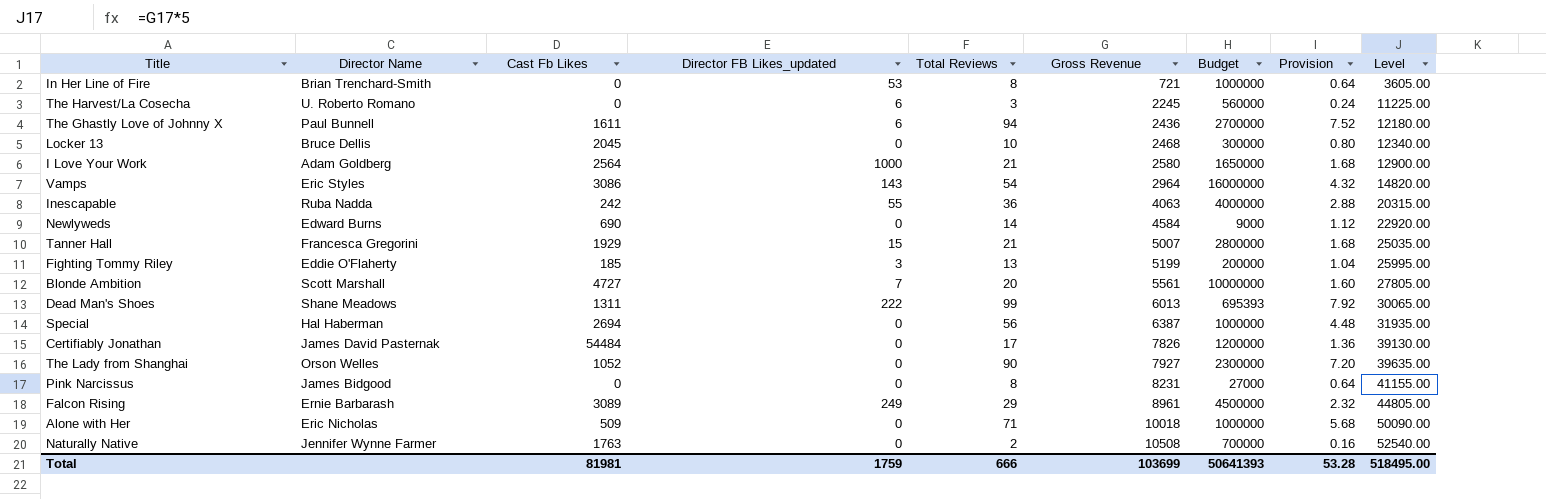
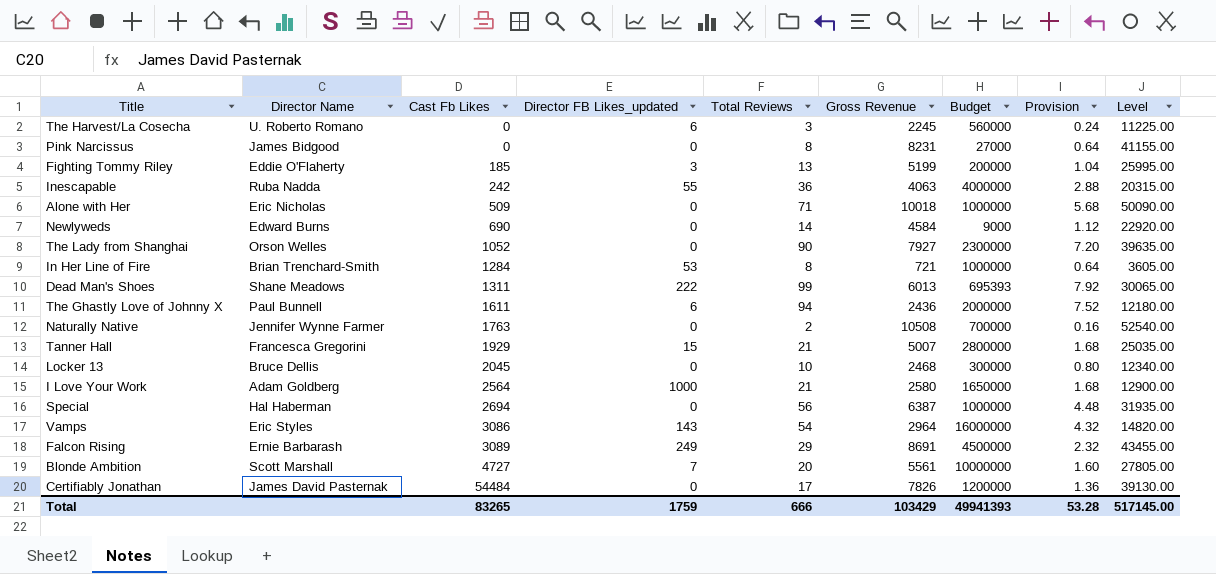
row order: Gross Revenue ascending -> Cast Fb Likes ascending
In Her Line of Fire | Cast Fb Likes: 0 -> 1284
The Ghastly Love of Johnny X | Budget: 2700000 -> 2000000
Falcon Rising | Gross Revenue: 8961 -> 8691
Falcon Rising | Level: 44805.00 -> 43455.00
Total | Cast Fb Likes: 81981 -> 83265
Total | Gross Revenue: 103699 -> 103429
Total | Budget: 50641393 -> 49941393
Total | Level: 518495.00 -> 517145.00

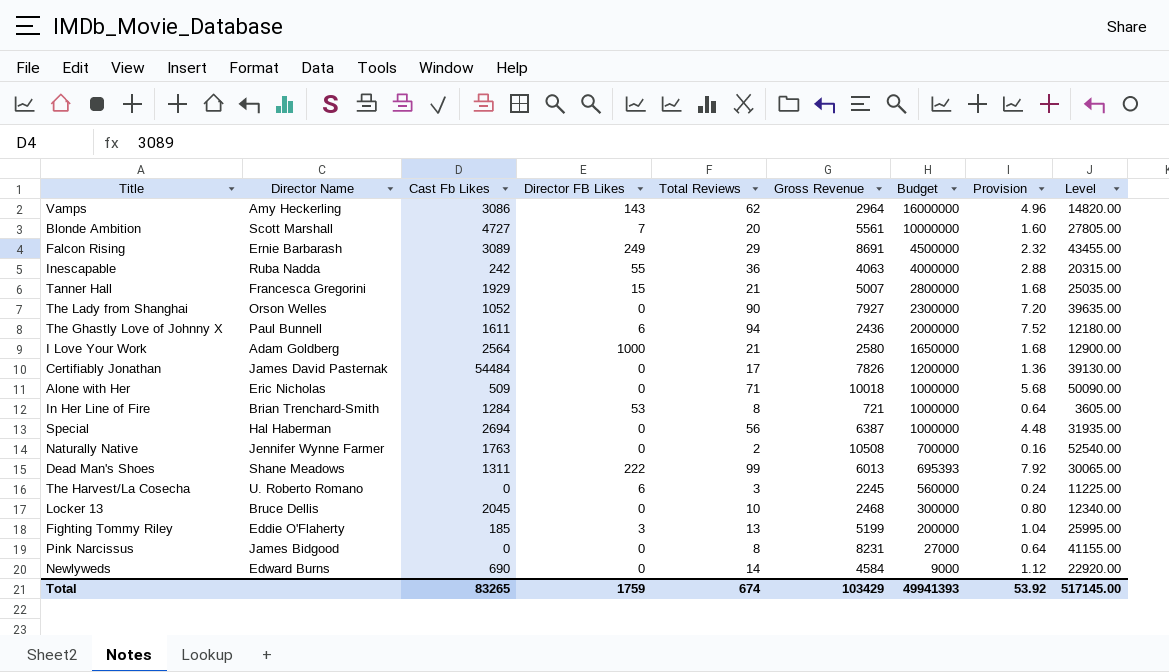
row order: Cast Fb Likes ascending -> Budget descending
column name: Director FB Likes_updated -> Director FB Likes
Vamps | Director Name: Eric Styles -> Amy Heckerling
Vamps | Total Reviews: 54 -> 62
Vamps | Provision: 4.32 -> 4.96
Total | Total Reviews: 666 -> 674
Total | Provision: 53.28 -> 53.92

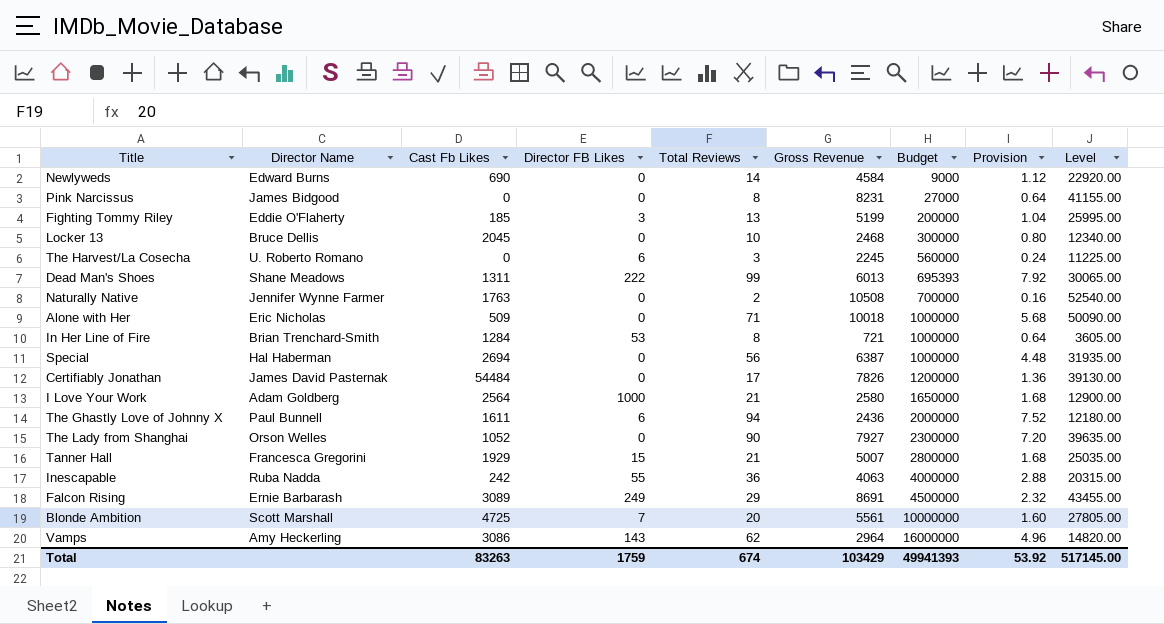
row order: Budget descending -> Budget ascending
Blonde Ambition | Cast Fb Likes: 4727 -> 4725
Total | Cast Fb Likes: 83265 -> 83263

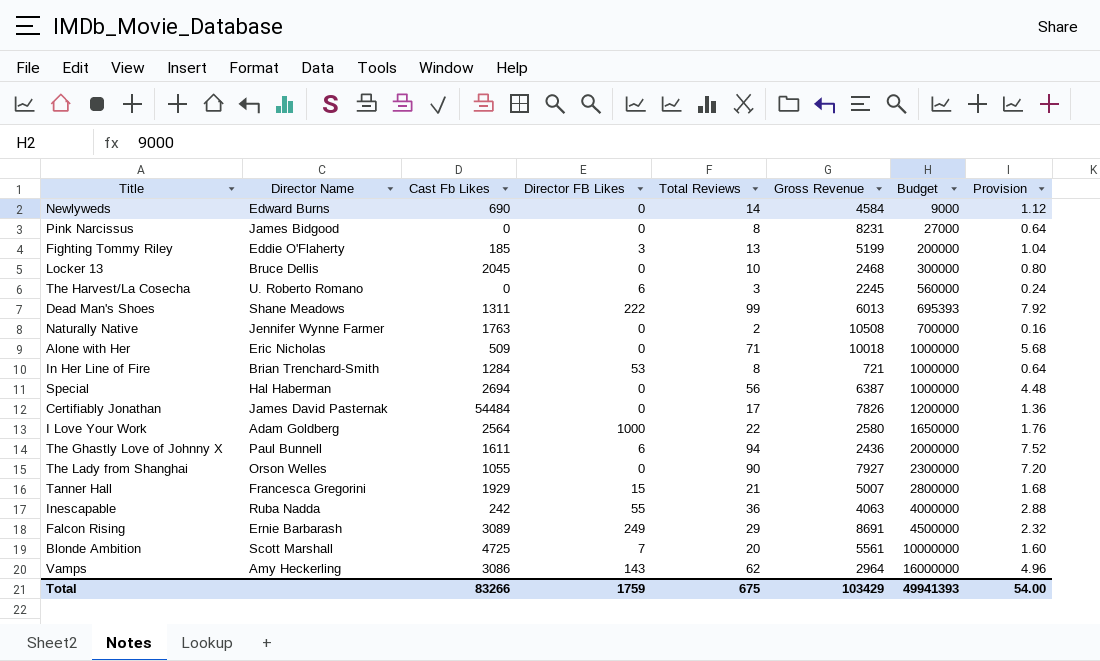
column Level | formula: [Gross Revenue] * 5 -> none
I Love Your Work | Total Reviews: 21 -> 22
I Love Your Work | Provision: 1.68 -> 1.76
The Lady from Shanghai | Cast Fb Likes: 1052 -> 1055
Total | Cast Fb Likes: 83263 -> 83266
Total | Total Reviews: 674 -> 675
Total | Provision: 53.92 -> 54.00

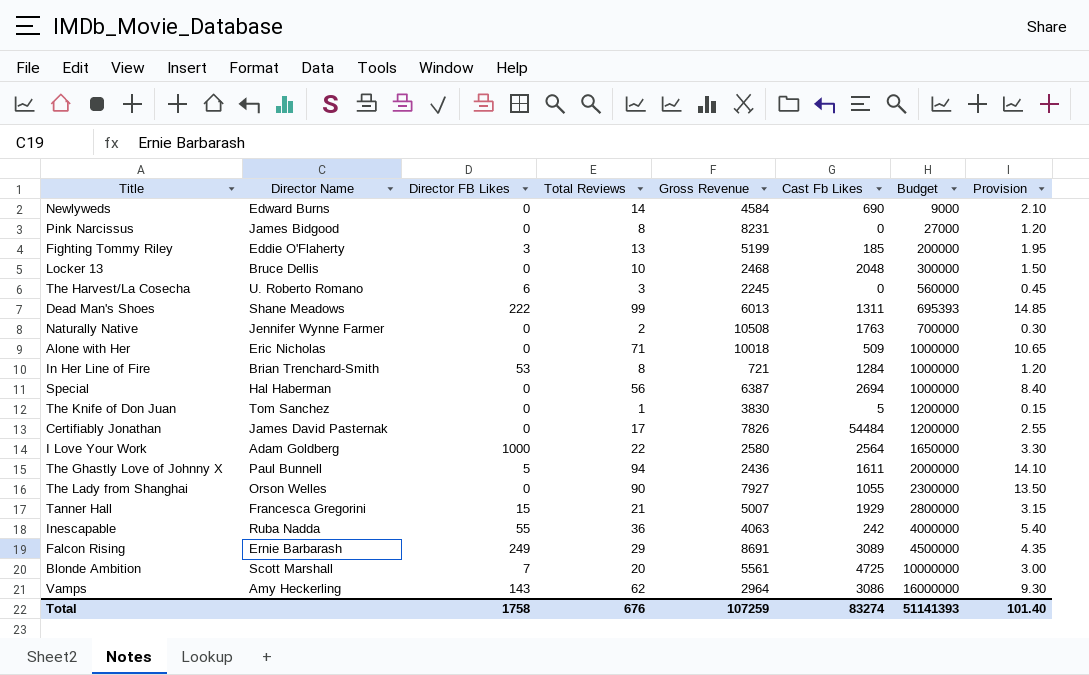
column Cast Fb Likes | position: 3 -> 6
column Provision | formula: [Total Reviews] * 0.08 -> [Total Reviews] * 0.15
Locker 13 | Cast Fb Likes: 2045 -> 2048
row The Knife of Don Juan: none -> Tom Sanchez | 0 | 1 | 3830 | 5 | 1200000 | 0.15
The Ghastly Love of Johnny X | Director FB Likes: 6 -> 5
Total | Director FB Likes: 1759 -> 1758
Total | Total Reviews: 675 -> 676
Total | Gross Revenue: 103429 -> 107259
Total | Cast Fb Likes: 83266 -> 83274
Total | Budget: 49941393 -> 51141393
Total | Provision: 54.00 -> 101.40

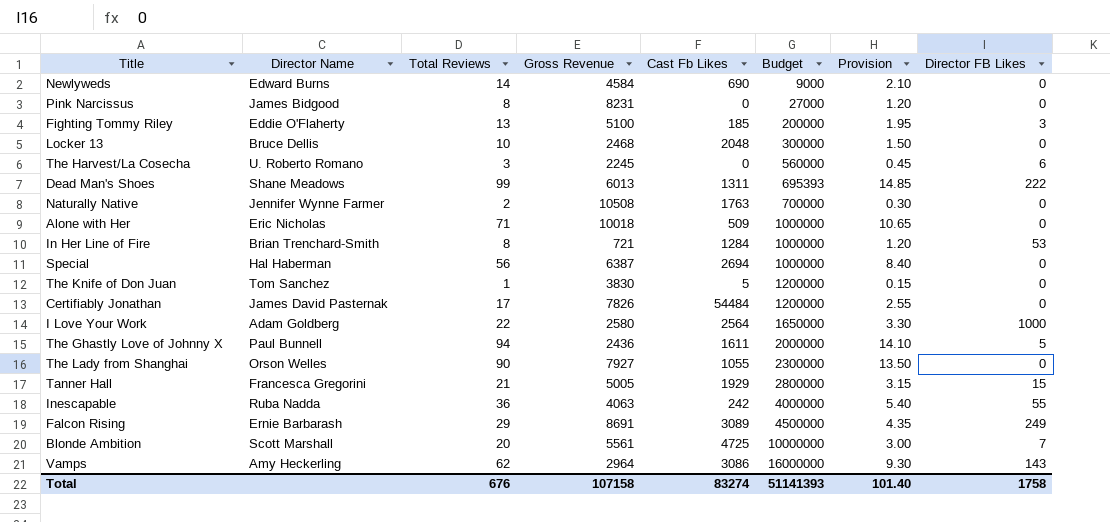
column Director FB Likes | position: 3 -> 8
Fighting Tommy Riley | Gross Revenue: 5199 -> 5100
Tanner Hall | Gross Revenue: 5007 -> 5005
Total | Gross Revenue: 107259 -> 107158

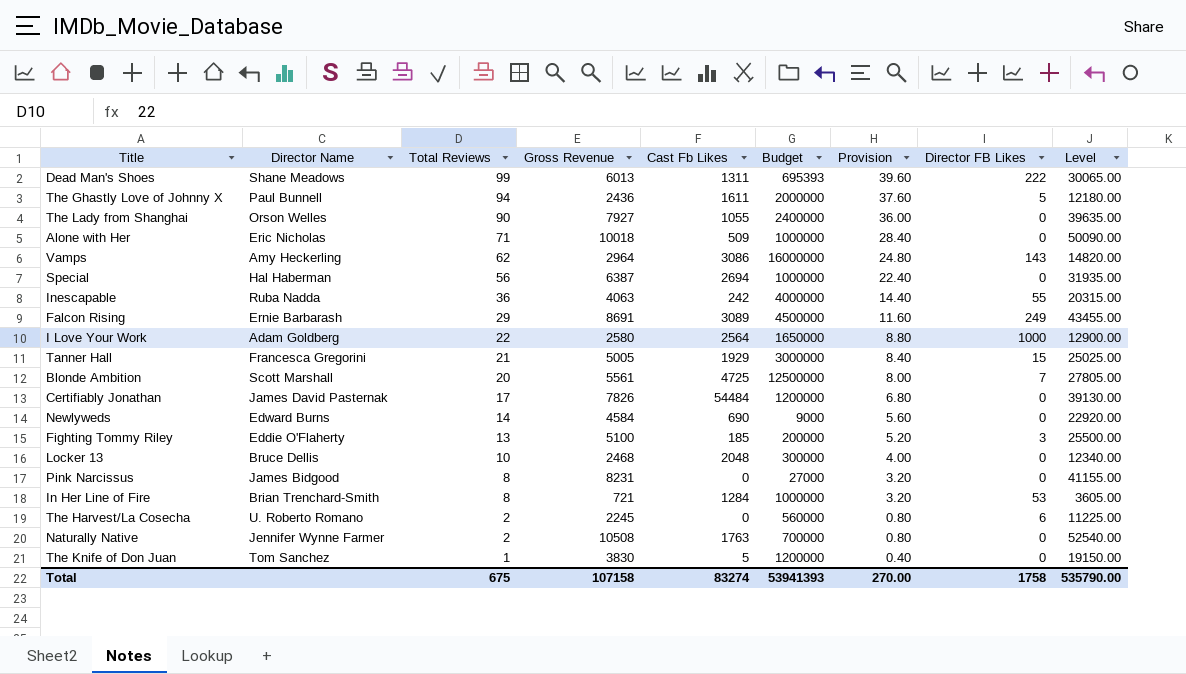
row order: Budget ascending -> Total Reviews descending
column Provision | formula: [Total Reviews] * 0.15 -> [Total Reviews] * 0.4
column Level | formula: none -> [Gross Revenue] * 5
The Lady from Shanghai | Budget: 2300000 -> 2400000
Tanner Hall | Budget: 2800000 -> 3000000
Blonde Ambition | Budget: 10000000 -> 12500000
The Harvest/La Cosecha | Total Reviews: 3 -> 2
Total | Total Reviews: 676 -> 675
Total | Budget: 51141393 -> 53941393
Total | Provision: 101.40 -> 270.00

